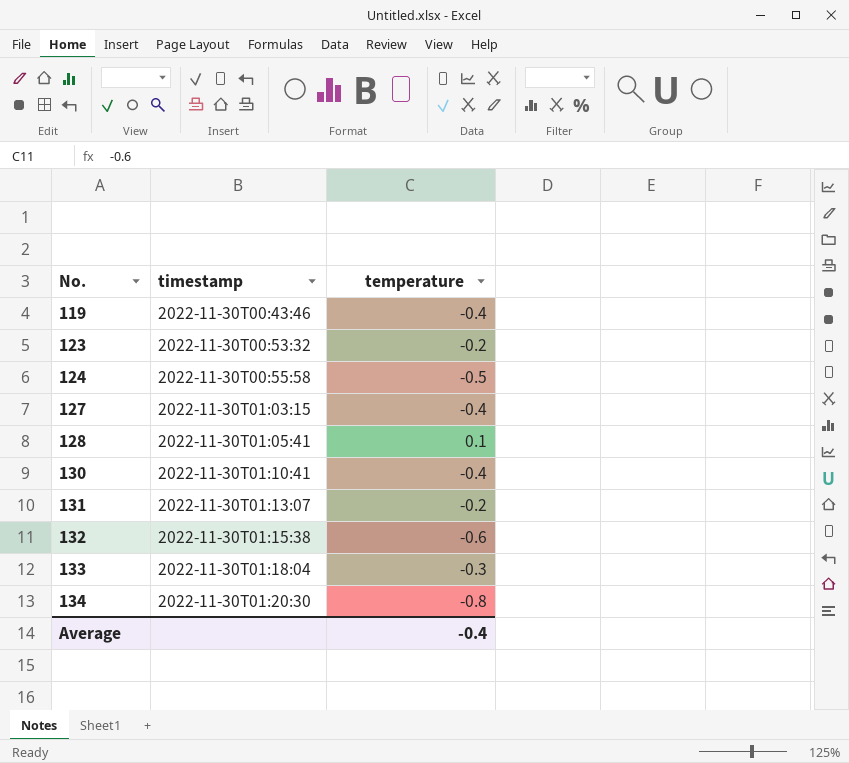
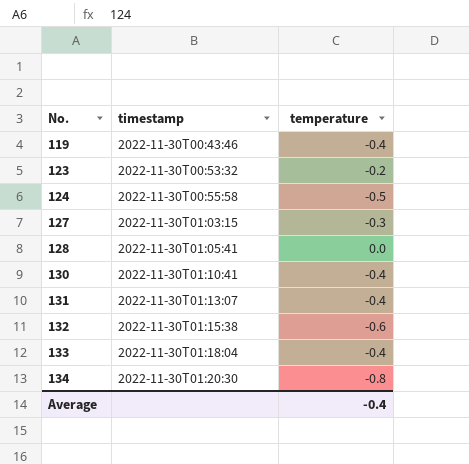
127 | temperature: -0.4 -> -0.3
128 | temperature: 0.1 -> 0.0
131 | temperature: -0.2 -> -0.4
133 | temperature: -0.3 -> -0.4

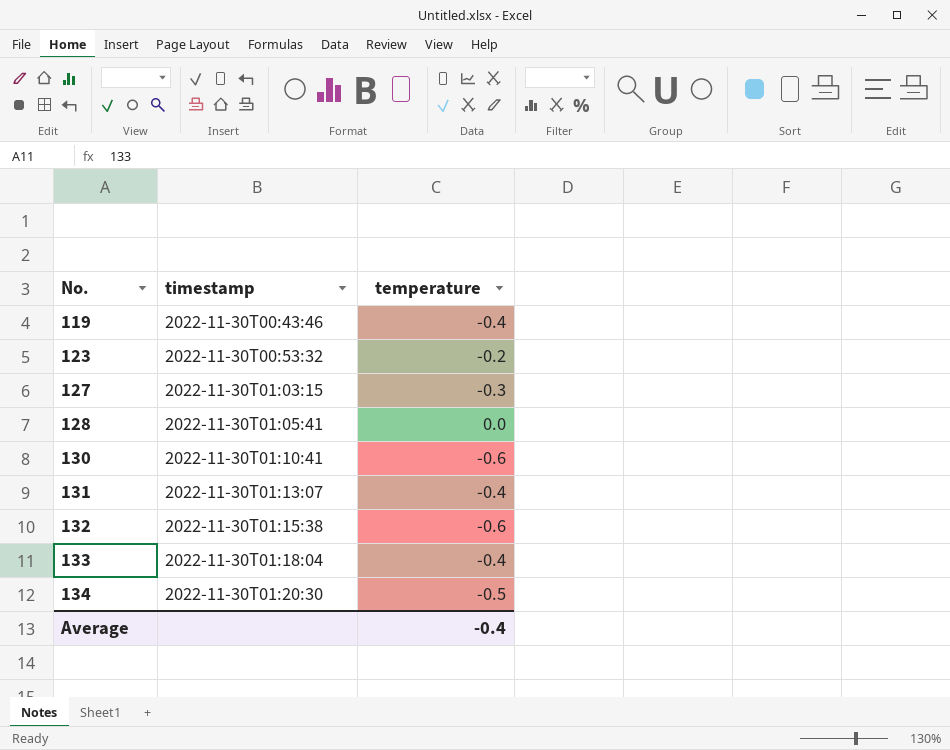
row 124: 2022-11-30T00:55:58 | -0.5 -> none
130 | temperature: -0.4 -> -0.6
134 | temperature: -0.8 -> -0.5

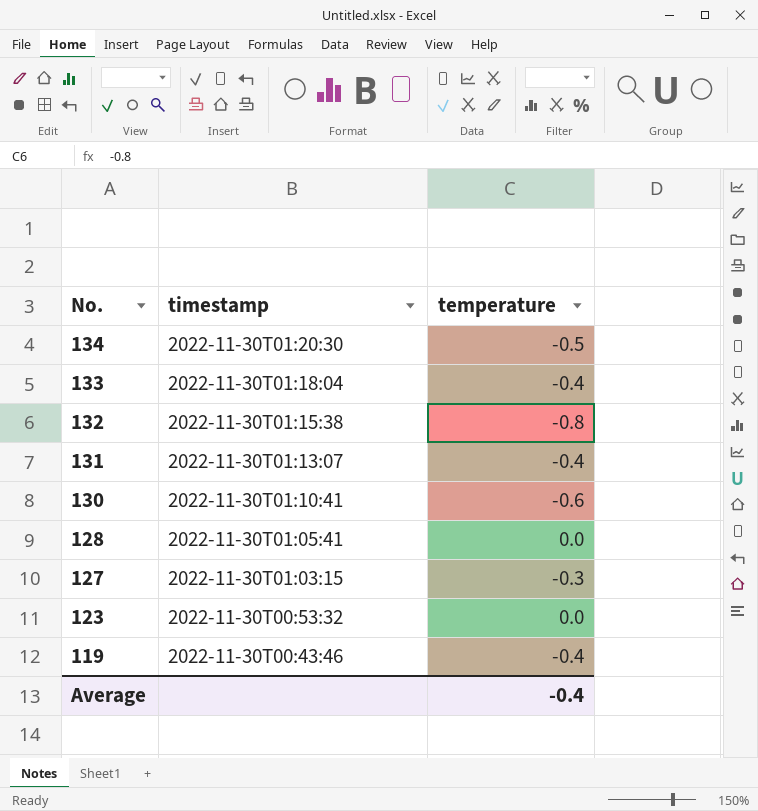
row order: No. ascending -> No. descending
132 | temperature: -0.6 -> -0.8
123 | temperature: -0.2 -> 0.0

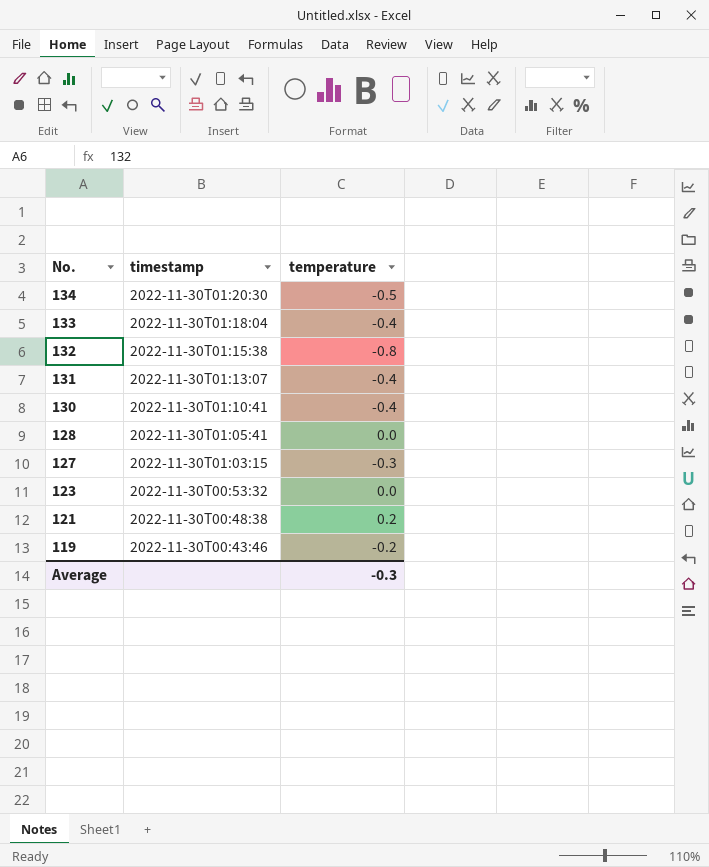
130 | temperature: -0.6 -> -0.4
row 121: none -> 2022-11-30T00:48:38 | 0.2
119 | temperature: -0.4 -> -0.2
Average | temperature: -0.4 -> -0.3

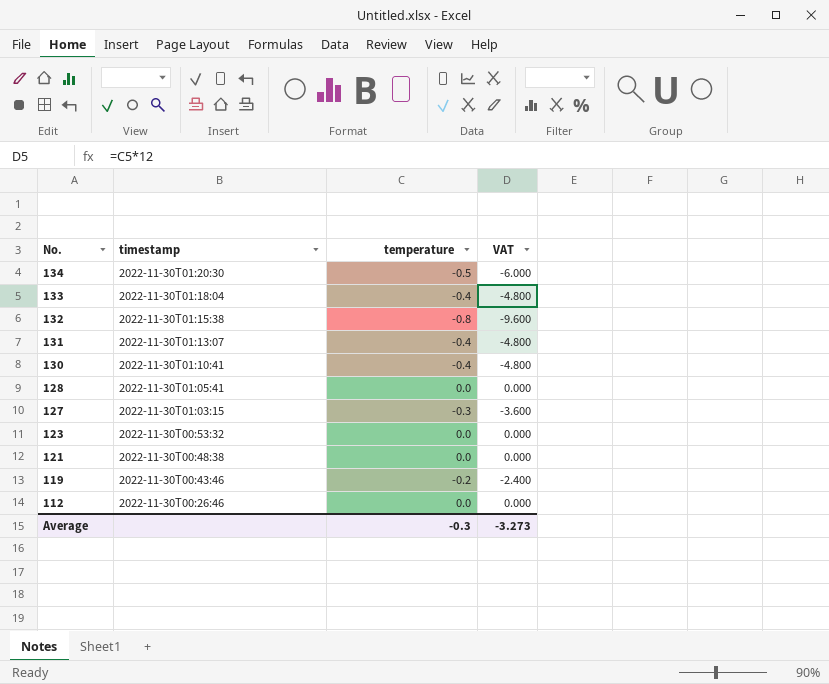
column VAT | formula: none -> [temperature] * 12
121 | temperature: 0.2 -> 0.0
row 112: none -> 2022-11-30T00:26:46 | 0.0 | 0.000

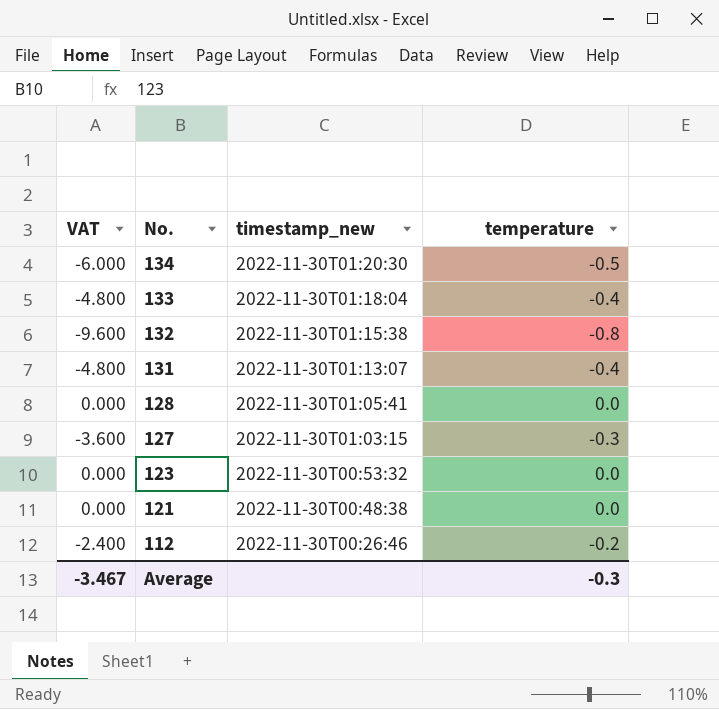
column VAT | position: 4 -> 1
column name: timestamp -> timestamp_new
row 130: 2022-11-30T01:10:41 | -0.4 | -4.800 -> none
row 119: 2022-11-30T00:43:46 | -0.2 | -2.400 -> none
112 | VAT: 0.000 -> -2.400
112 | temperature: 0.0 -> -0.2
Average | VAT: -3.273 -> -3.467

